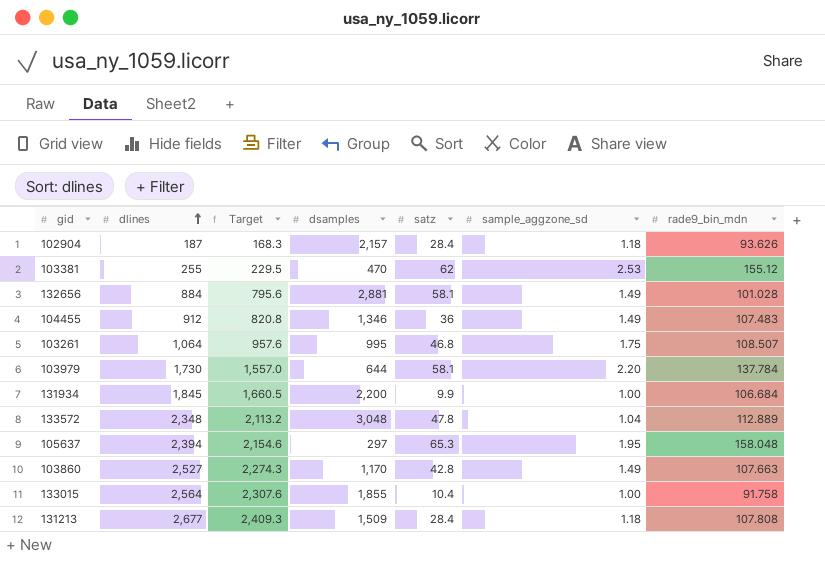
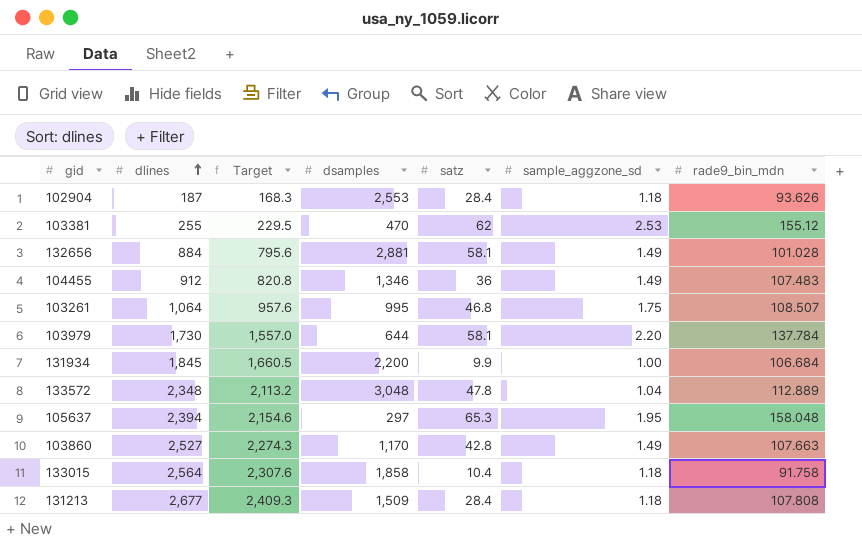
102904 | dsamples: 2,157 -> 2,553
133015 | dsamples: 1,855 -> 1,858
133015 | sample_aggzone_sd: 1.00 -> 1.18

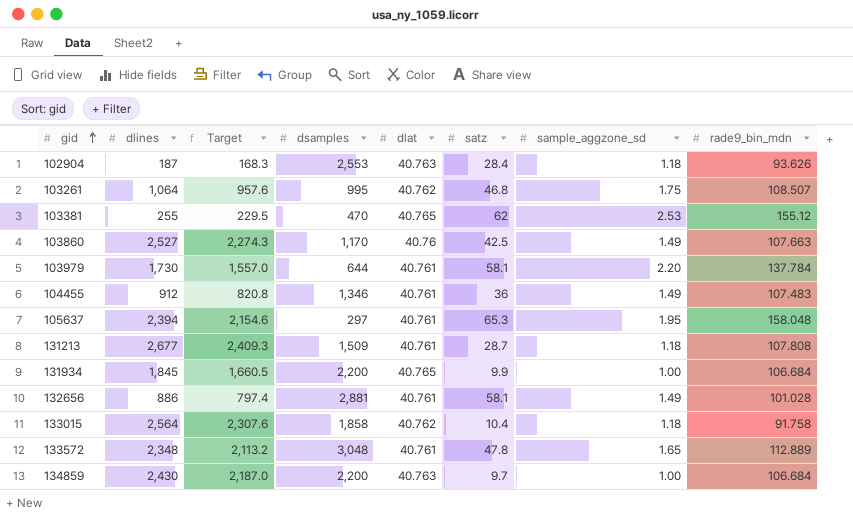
row order: dlines ascending -> gid ascending
column dlat | position: none -> 5
103860 | satz: 42.8 -> 42.5
131213 | satz: 28.4 -> 28.7
132656 | dlines: 884 -> 886
132656 | Target: 795.6 -> 797.4
133572 | sample_aggzone_sd: 1.04 -> 1.65
row 134859: none -> 2,430 | 2,187.0 | 2,200 | 40.763 | 9.7 | 1.00 | 106.684

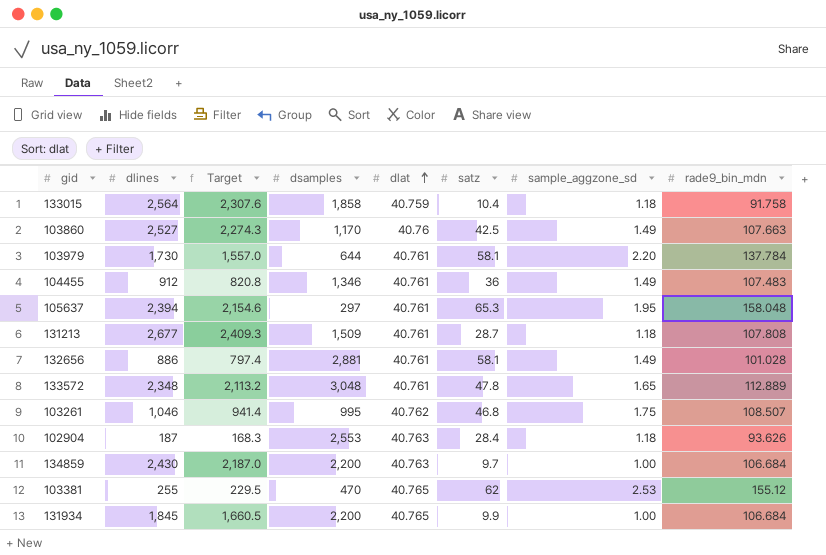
row order: gid ascending -> dlat ascending
133015 | dlat: 40.762 -> 40.759
103261 | dlines: 1,064 -> 1,046
103261 | Target: 957.6 -> 941.4

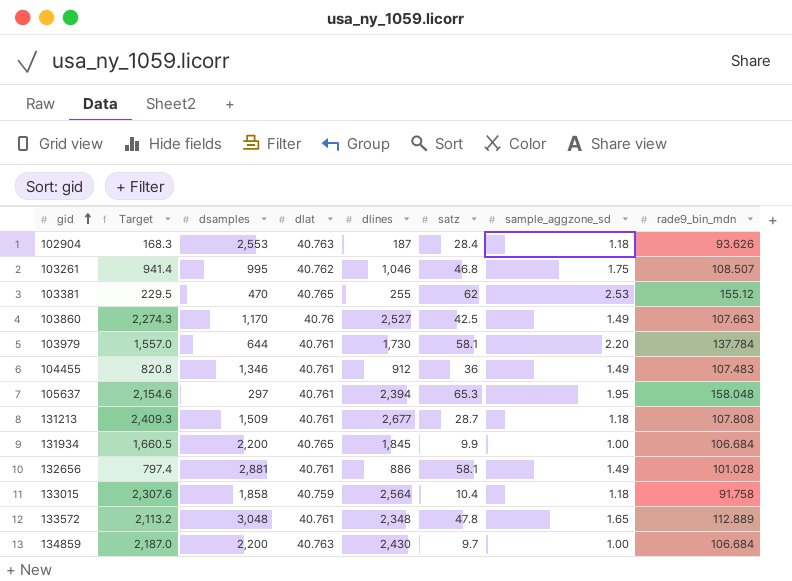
row order: dlat ascending -> gid ascending
column dlines | position: 2 -> 5

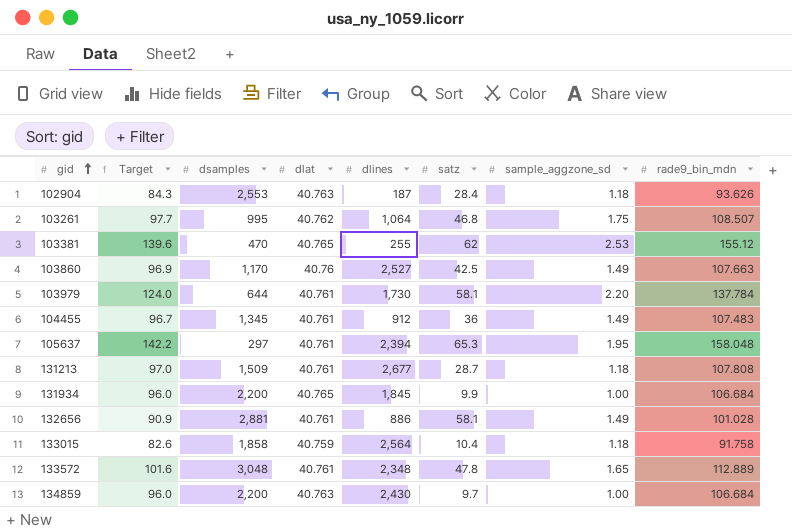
column Target | formula: [dlines] * 0.9 -> [rade9_bin_mdn] * 0.9
103261 | dlines: 1,046 -> 1,064
104455 | dsamples: 1,346 -> 1,345

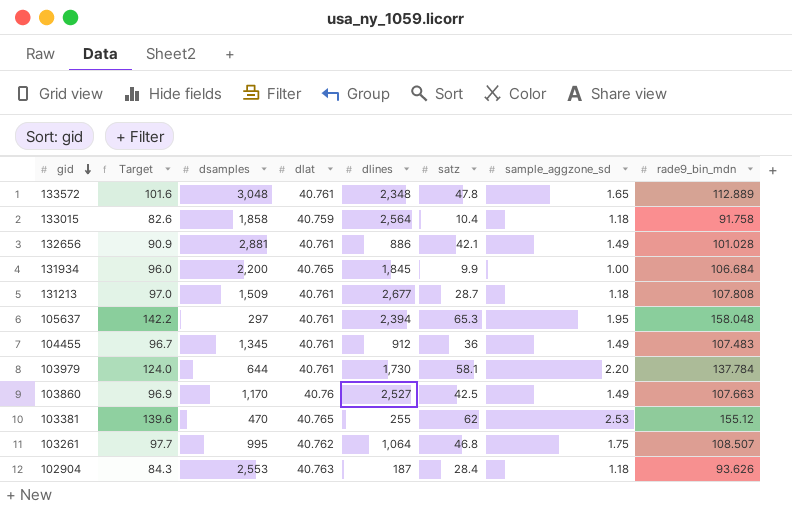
row order: gid ascending -> gid descending
row 134859: 96.0 | 2,200 | 40.763 | 2,430 | 9.7 | 1.00 | 106.684 -> none
132656 | satz: 58.1 -> 42.1

